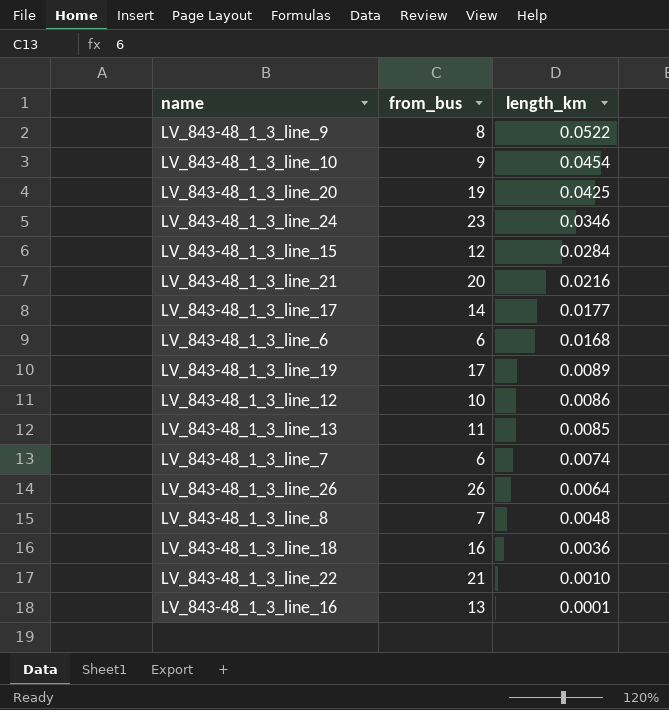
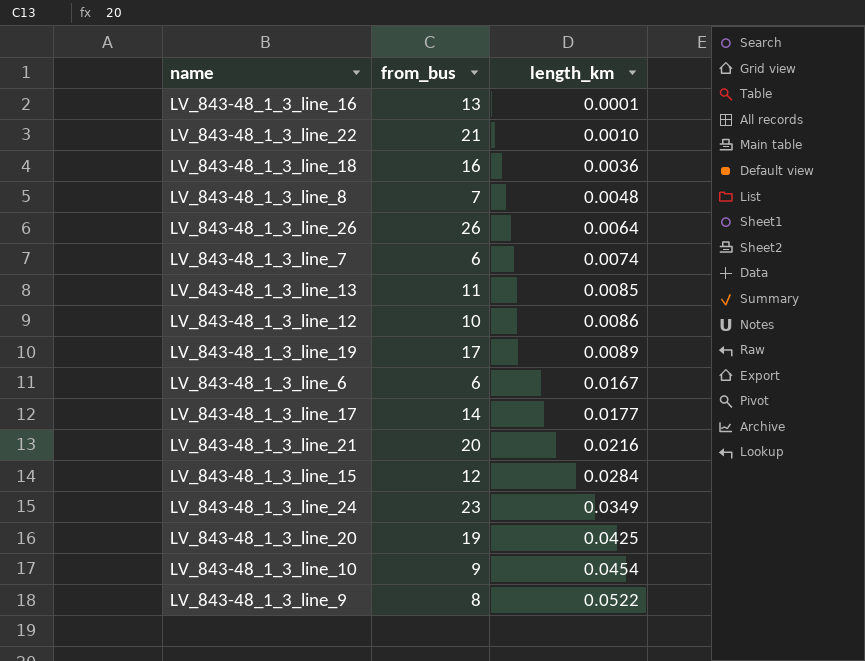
row order: length_km descending -> length_km ascending
LV_843-48_1_3_line_6 | length_km: 0.0168 -> 0.0167
LV_843-48_1_3_line_24 | length_km: 0.0346 -> 0.0349

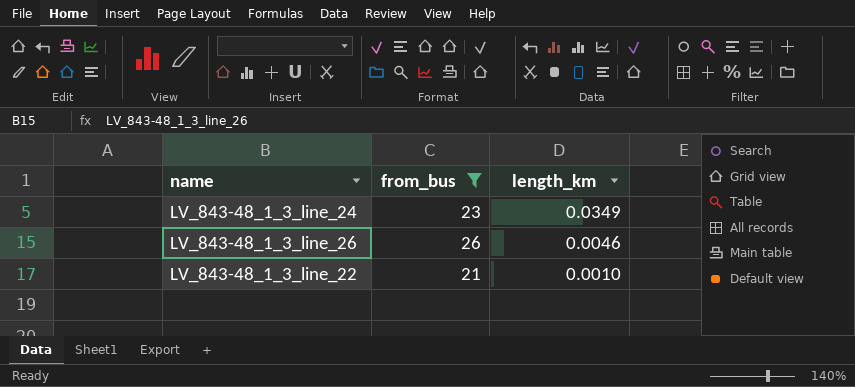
filter: none -> from_bus >= 21
row order: length_km ascending -> length_km descending
LV_843-48_1_3_line_26 | length_km: 0.0064 -> 0.0046

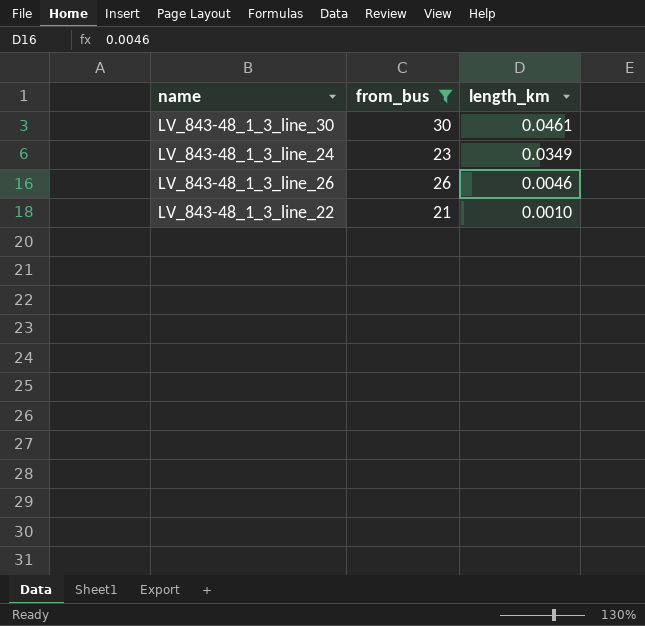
row LV_843-48_1_3_line_30: none -> 30 | 0.0461

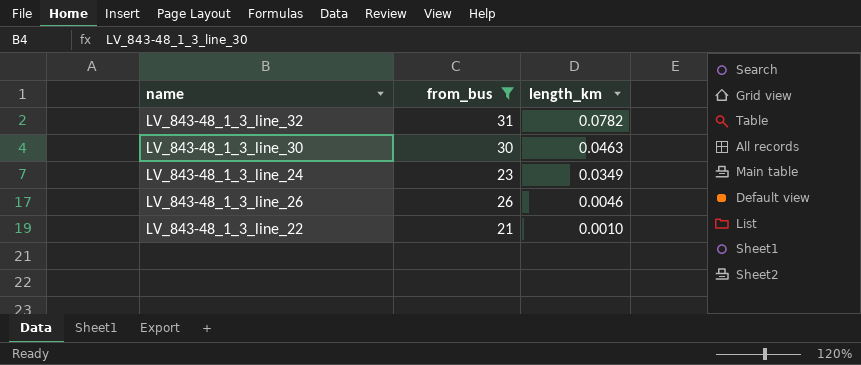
row LV_843-48_1_3_line_32: none -> 31 | 0.0782
LV_843-48_1_3_line_30 | length_km: 0.0461 -> 0.0463

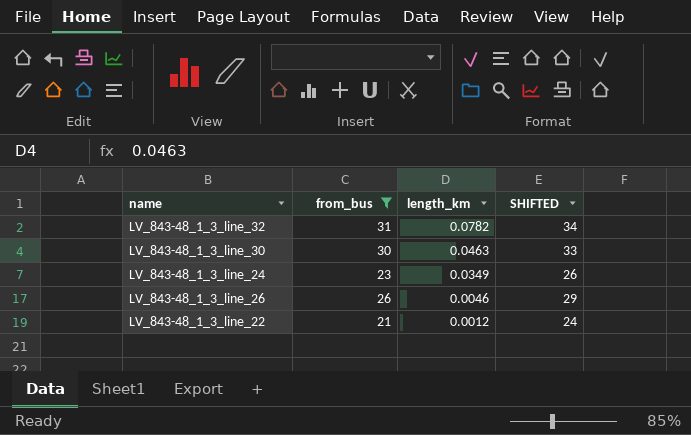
column SHIFTED | formula: none -> [from_bus] + 3
LV_843-48_1_3_line_22 | length_km: 0.0010 -> 0.0012

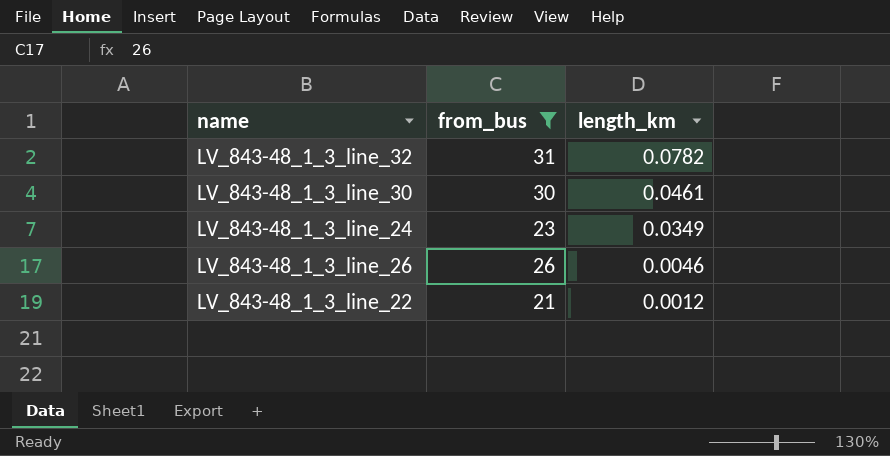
column SHIFTED | formula: [from_bus] + 3 -> none
LV_843-48_1_3_line_30 | length_km: 0.0463 -> 0.0461

